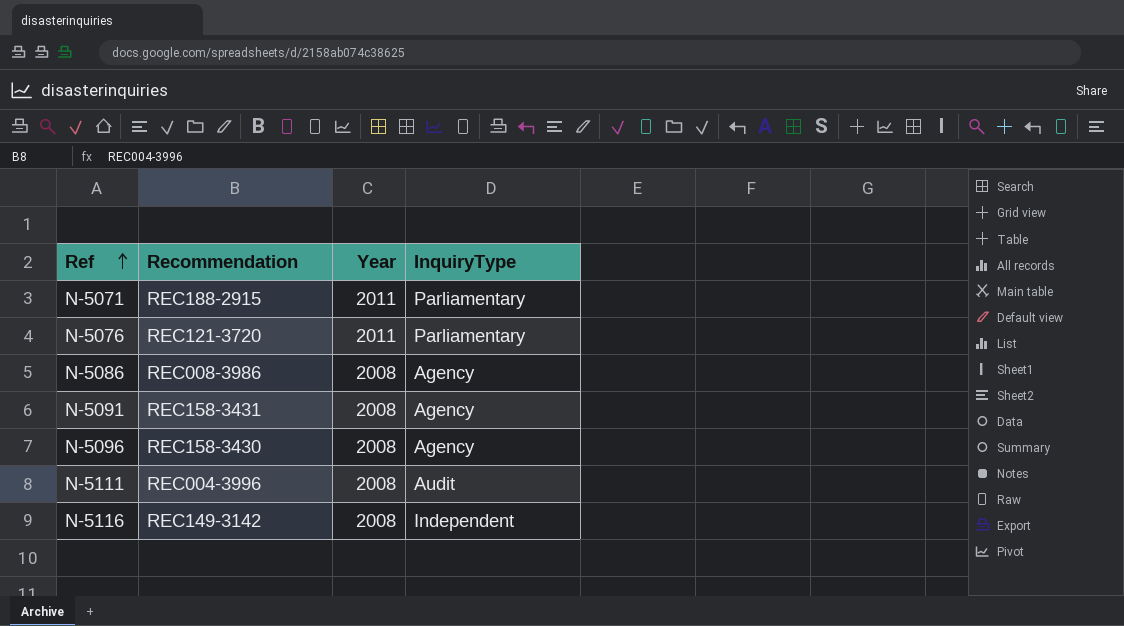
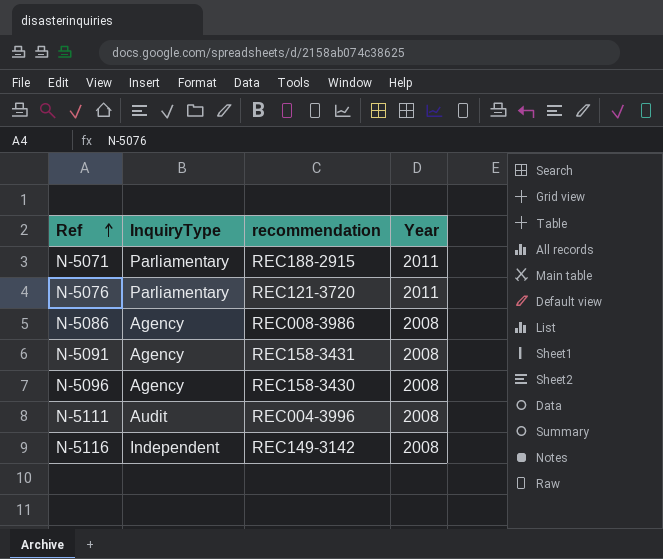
column InquiryType | position: 4 -> 2
column name: Recommendation -> recommendation

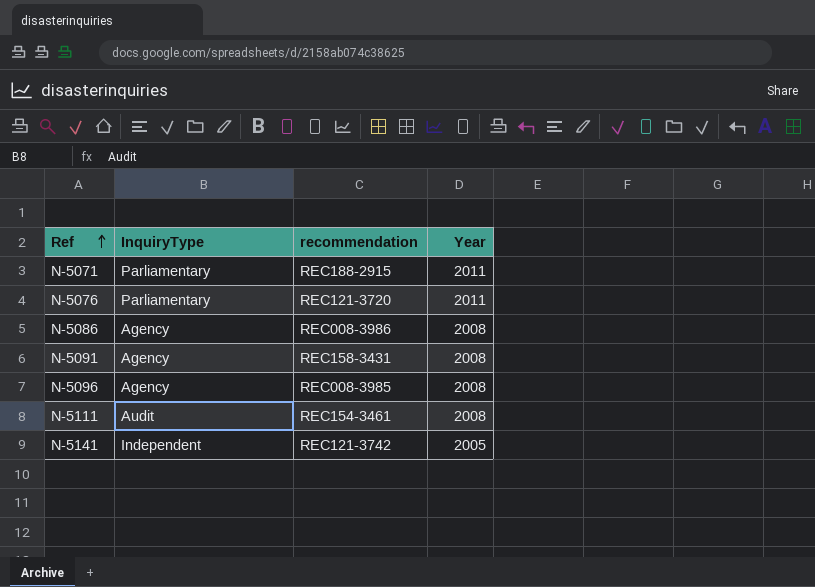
row N-5116: Independent | REC149-3142 | 2008 -> none
N-5096 | recommendation: REC158-3430 -> REC008-3985
N-5111 | recommendation: REC004-3996 -> REC154-3461
row N-5141: none -> Independent | REC121-3742 | 2005

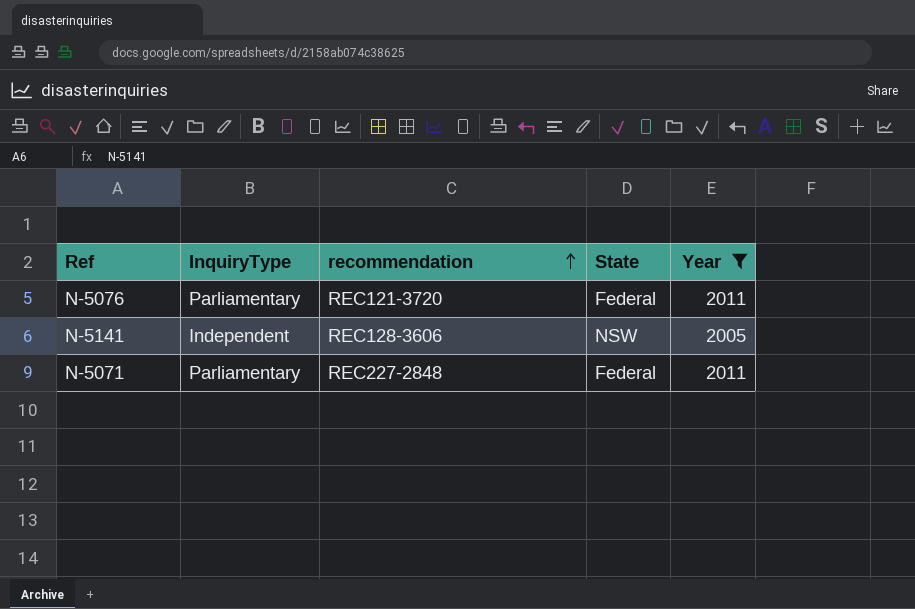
filter: none -> Year != 2008
row order: Ref ascending -> recommendation ascending
column State | position: none -> 4
N-5141 | recommendation: REC121-3742 -> REC128-3606
N-5071 | recommendation: REC188-2915 -> REC227-2848

